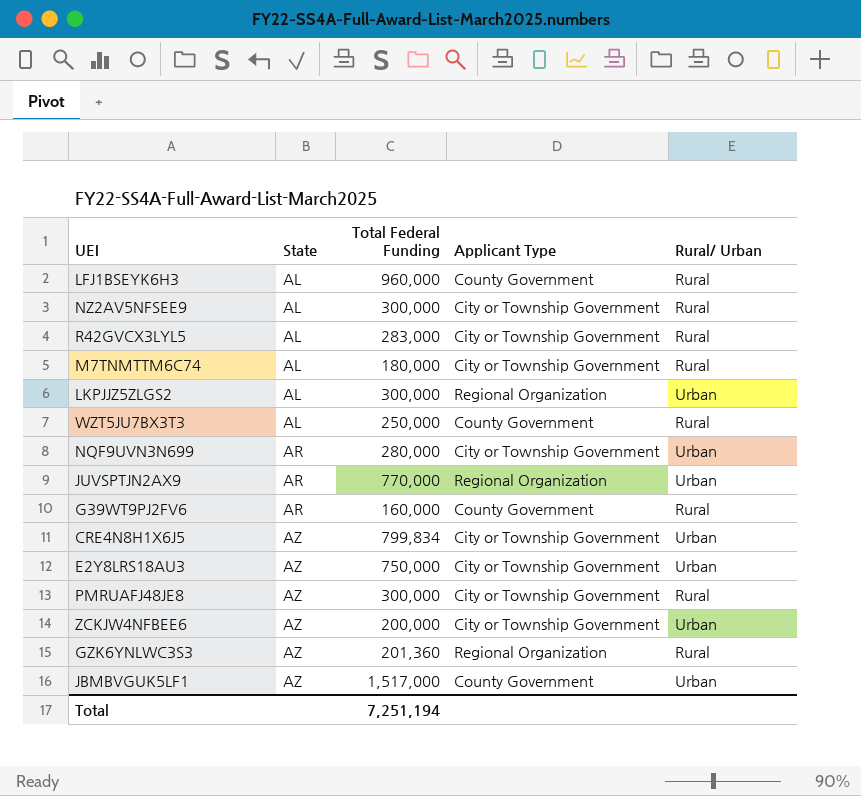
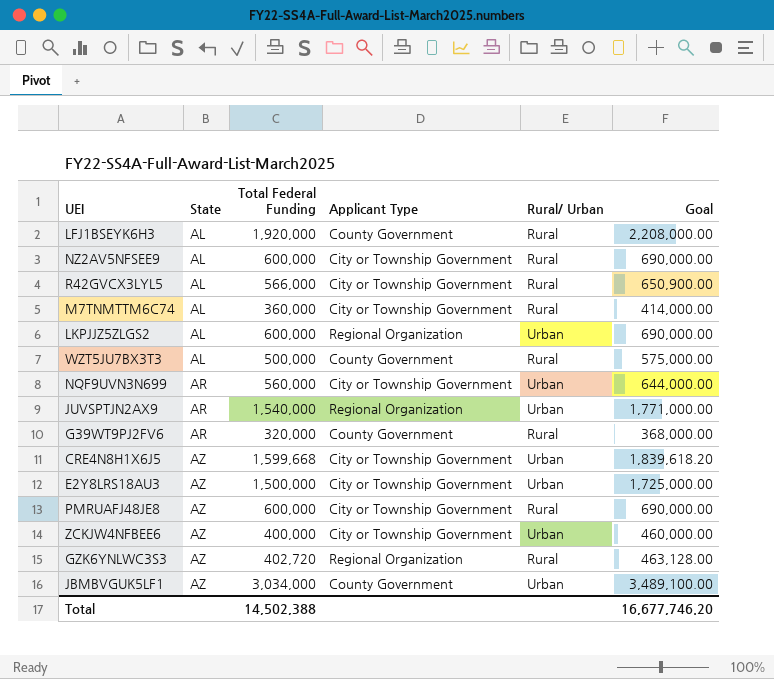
column Goal | formula: none -> [Total Federal Funding] * 1.15
LFJ1BSEYK6H3 | Total Federal Funding: 960,000 -> 1,920,000
NZ2AV5NFSEE9 | Total Federal Funding: 300,000 -> 600,000
R42GVCX3LYL5 | Total Federal Funding: 283,000 -> 566,000
M7TNMTTM6C74 | Total Federal Funding: 180,000 -> 360,000
LKPJJZ5ZLGS2 | Total Federal Funding: 300,000 -> 600,000
WZT5JU7BX3T3 | Total Federal Funding: 250,000 -> 500,000
NQF9UVN3N699 | Total Federal Funding: 280,000 -> 560,000
JUVSPTJN2AX9 | Total Federal Funding: 770,000 -> 1,540,000
G39WT9PJ2FV6 | Total Federal Funding: 160,000 -> 320,000
CRE4N8H1X6J5 | Total Federal Funding: 799,834 -> 1,599,668
E2Y8LRS18AU3 | Total Federal Funding: 750,000 -> 1,500,000
PMRUAFJ48JE8 | Total Federal Funding: 300,000 -> 600,000
ZCKJW4NFBEE6 | Total Federal Funding: 200,000 -> 400,000
GZK6YNLWC3S3 | Total Federal Funding: 201,360 -> 402,720
JBMBVGUK5LF1 | Total Federal Funding: 1,517,000 -> 3,034,000
Total | Total Federal Funding: 7,251,194 -> 14,502,388

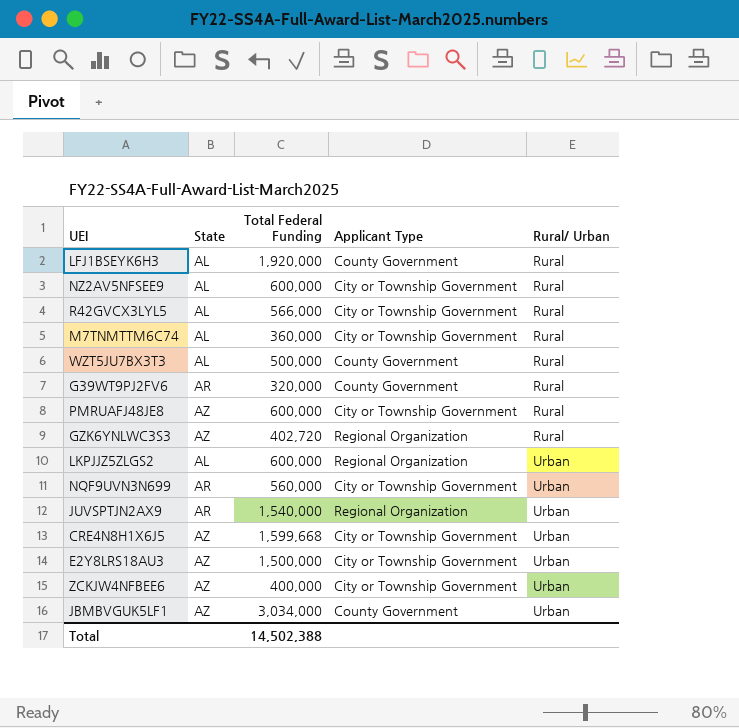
row order: State ascending -> Rural/ Urban ascending
column Goal | formula: [Total Federal Funding] * 1.15 -> none

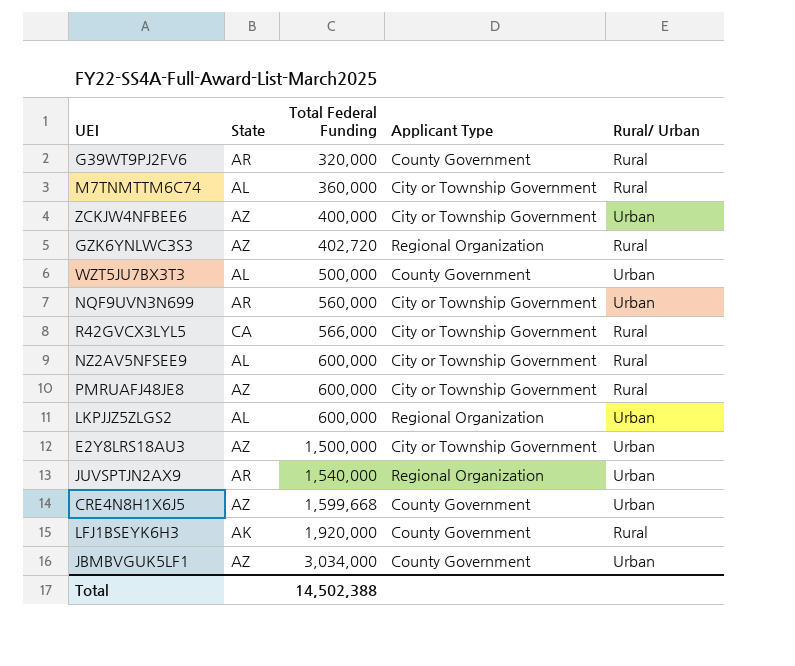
row order: Rural/ Urban ascending -> Total Federal Funding ascending
WZT5JU7BX3T3 | Rural/ Urban: Rural -> Urban
R42GVCX3LYL5 | State: AL -> CA
CRE4N8H1X6J5 | Applicant Type: City or Township Government -> County Government
LFJ1BSEYK6H3 | State: AL -> AK

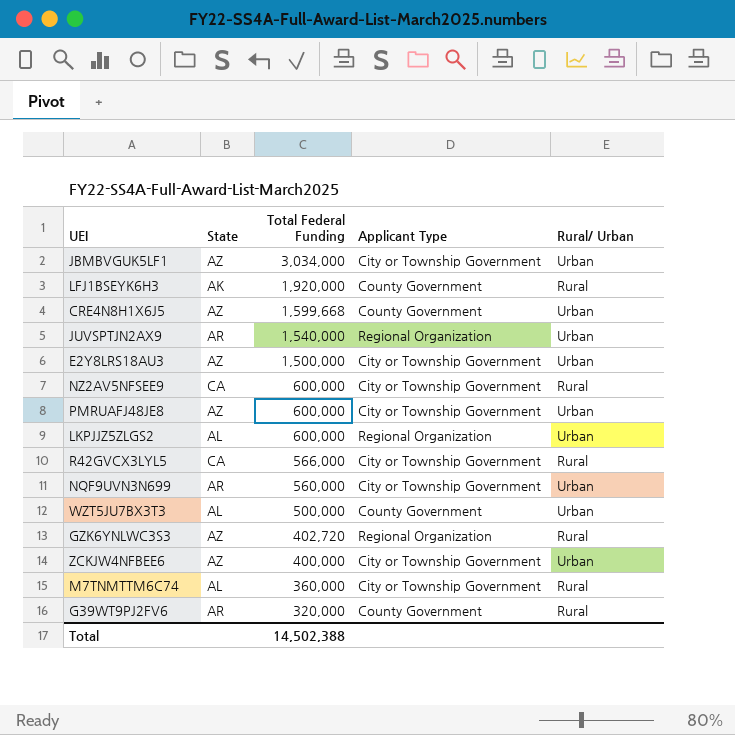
row order: Total Federal Funding ascending -> Total Federal Funding descending
JBMBVGUK5LF1 | Applicant Type: County Government -> City or Township Government
NZ2AV5NFSEE9 | State: AL -> CA
PMRUAFJ48JE8 | Rural/ Urban: Rural -> Urban

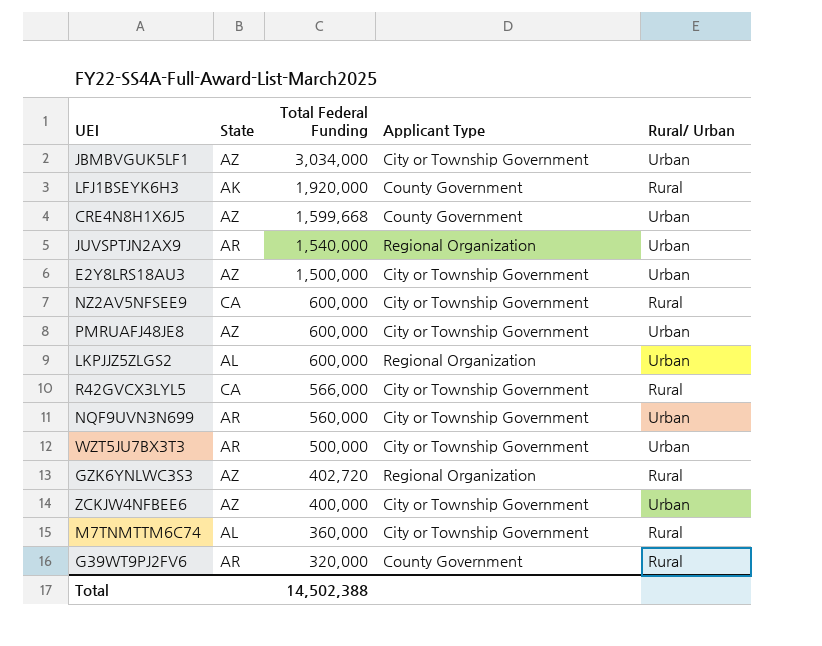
WZT5JU7BX3T3 | State: AL -> AR
WZT5JU7BX3T3 | Applicant Type: County Government -> City or Township Government

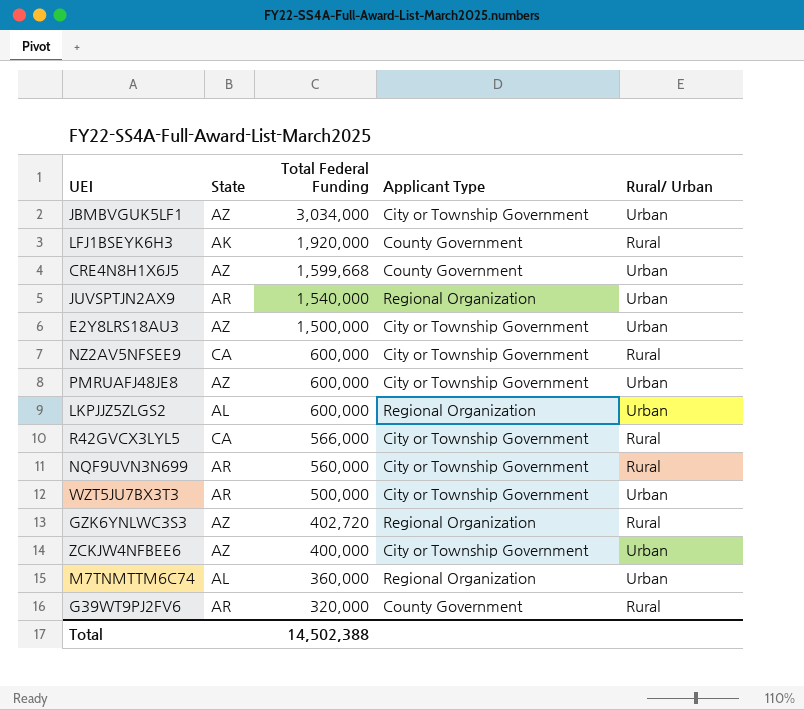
NQF9UVN3N699 | Rural/ Urban: Urban -> Rural
M7TNMTTM6C74 | Applicant Type: City or Township Government -> Regional Organization
M7TNMTTM6C74 | Rural/ Urban: Rural -> Urban

